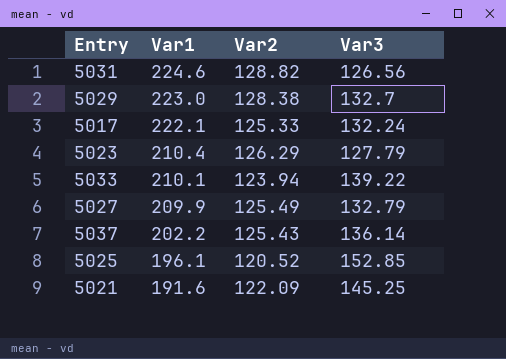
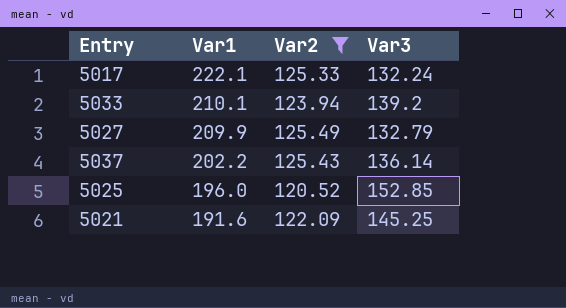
filter: none -> Var2 <= 125.49
5033 | Var3: 139.22 -> 139.2
5025 | Var1: 196.1 -> 196.0

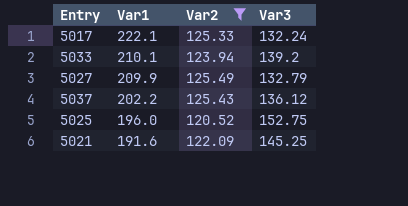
5037 | Var3: 136.14 -> 136.12
5025 | Var3: 152.85 -> 152.75

